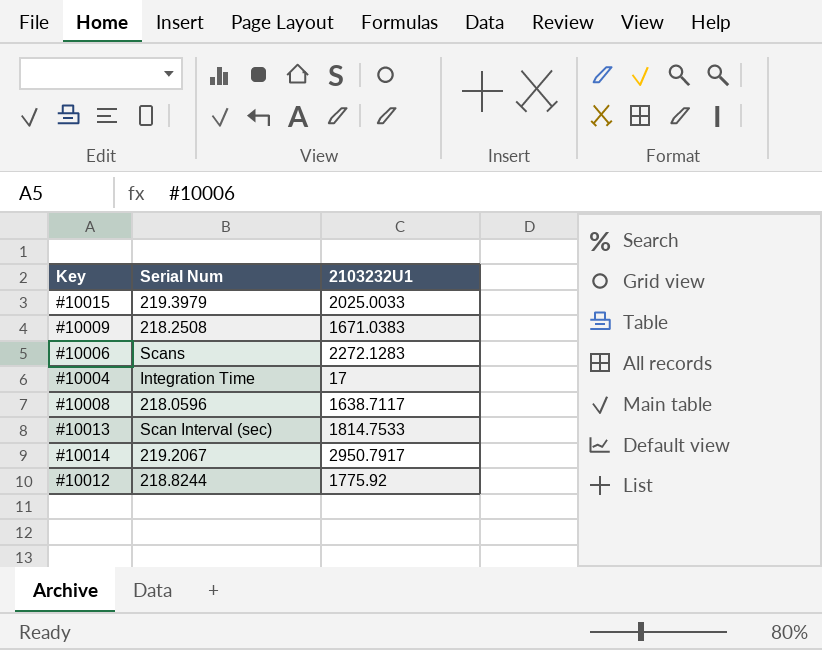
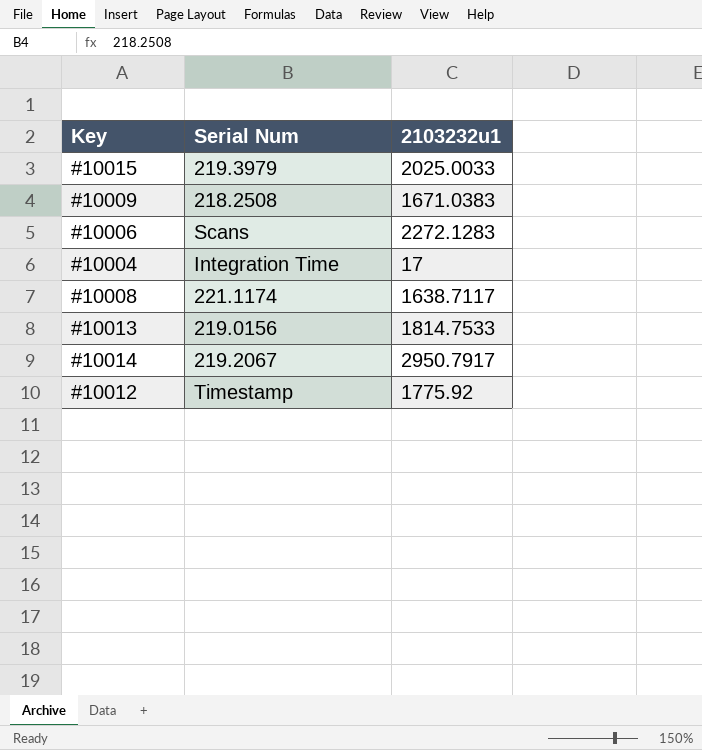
column name: 2103232U1 -> 2103232u1
#10008 | Serial Num: 218.0596 -> 221.1174
#10013 | Serial Num: Scan Interval (sec) -> 219.0156
#10012 | Serial Num: 218.8244 -> Timestamp

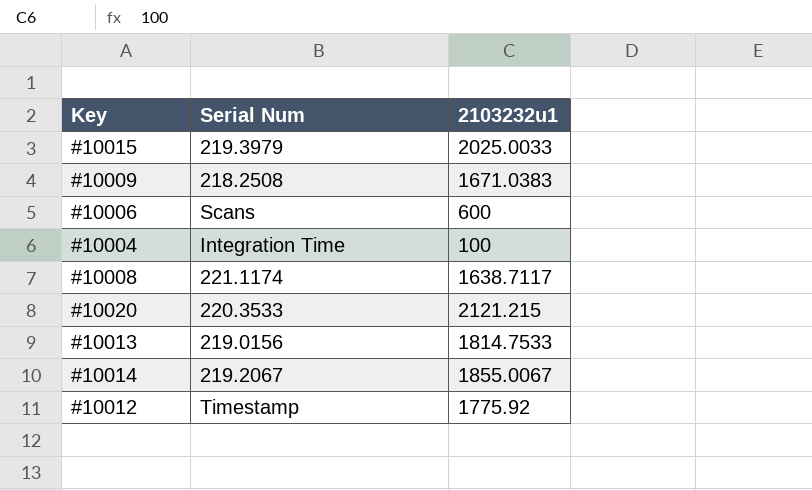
#10006 | 2103232u1: 2272.1283 -> 600
#10004 | 2103232u1: 17 -> 100
row #10020: none -> 220.3533 | 2121.215
#10014 | 2103232u1: 2950.7917 -> 1855.0067

